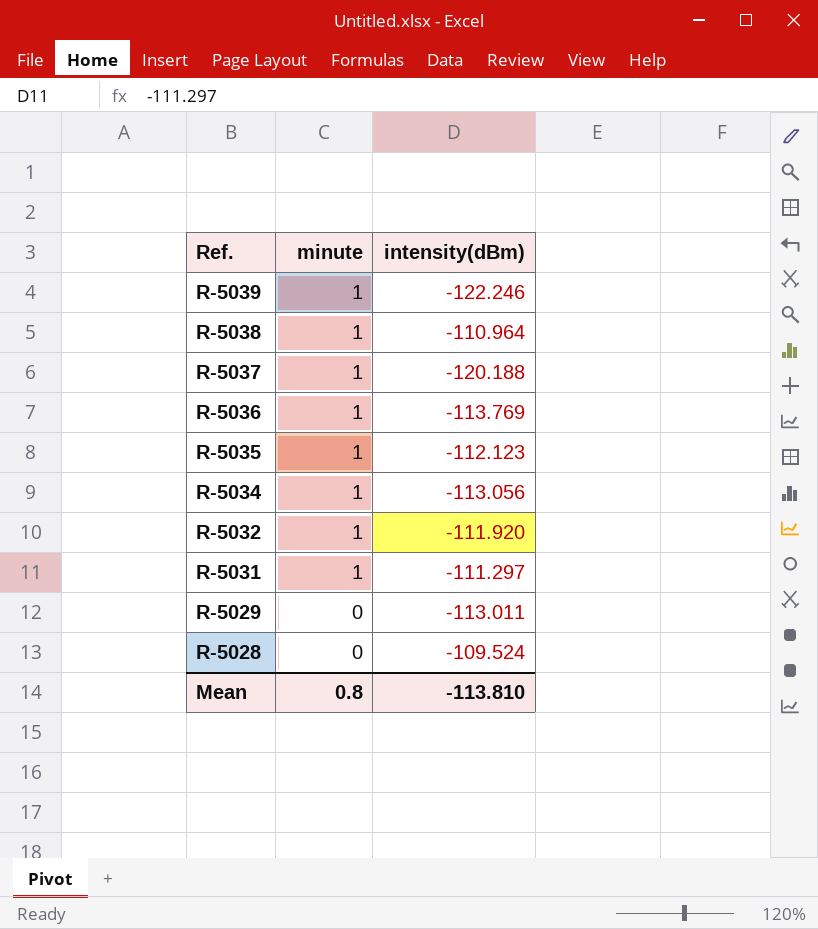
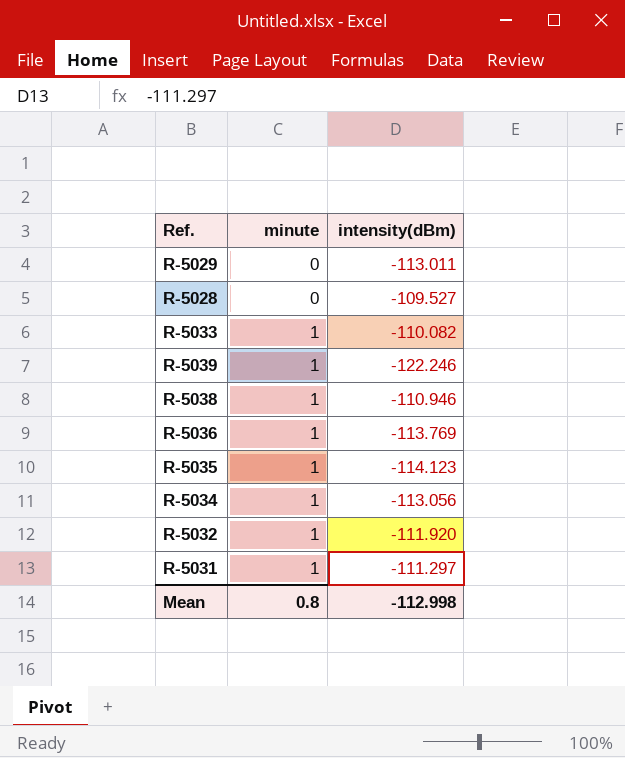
row order: Ref. descending -> minute ascending
row R-5037: 1 | -120.188 -> none
R-5028 | intensity(dBm): -109.524 -> -109.527
row R-5033: none -> 1 | -110.082
R-5038 | intensity(dBm): -110.964 -> -110.946
R-5035 | intensity(dBm): -112.123 -> -114.123
Mean | intensity(dBm): -113.810 -> -112.998

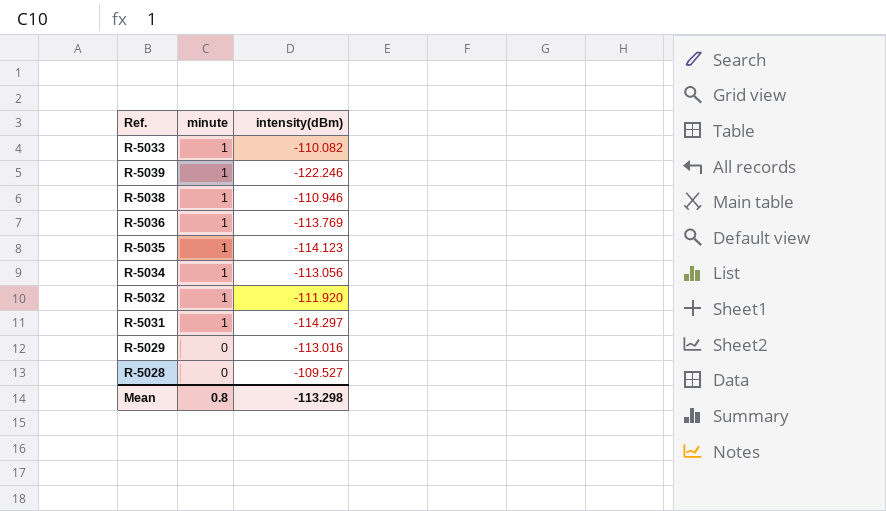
row order: minute ascending -> minute descending
R-5031 | intensity(dBm): -111.297 -> -114.297
R-5029 | intensity(dBm): -113.011 -> -113.016
Mean | intensity(dBm): -112.998 -> -113.298

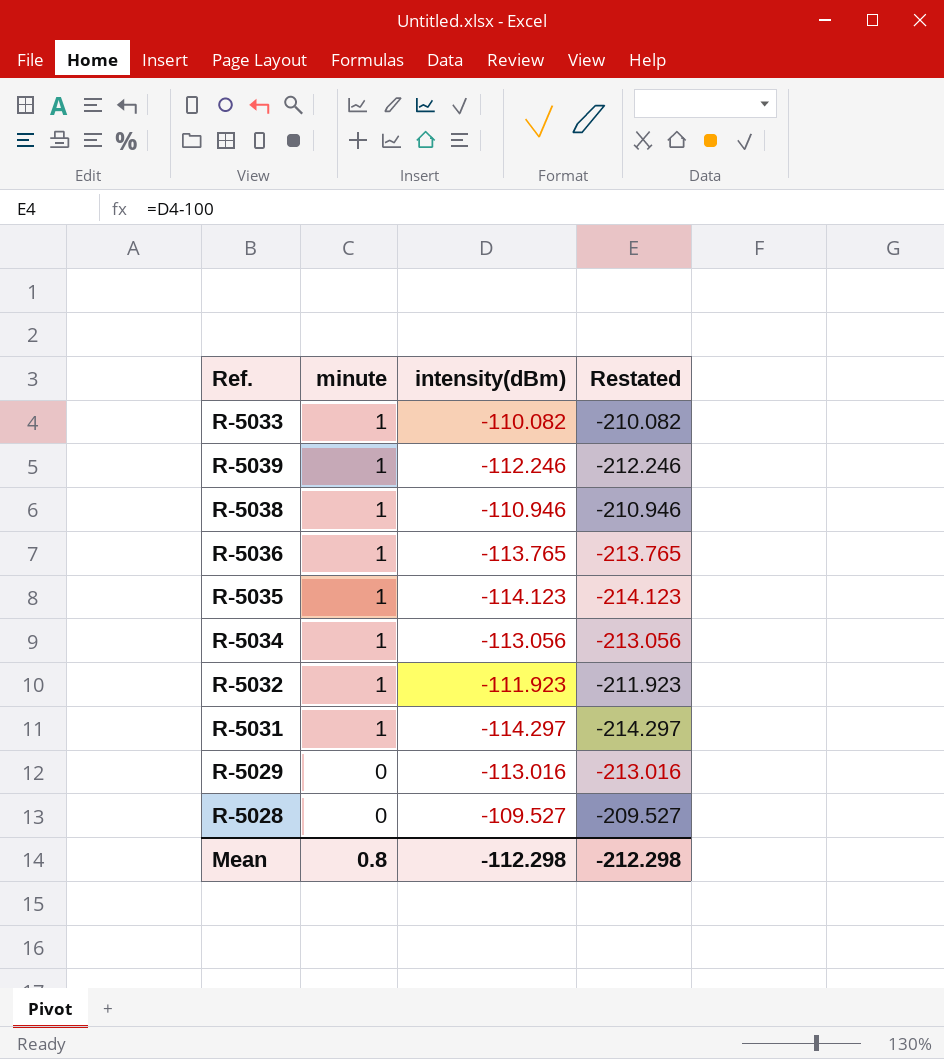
column Restated | formula: none -> [intensity(dBm)] - 100
R-5039 | intensity(dBm): -122.246 -> -112.246
R-5036 | intensity(dBm): -113.769 -> -113.765
R-5032 | intensity(dBm): -111.920 -> -111.923
Mean | intensity(dBm): -113.298 -> -112.298

